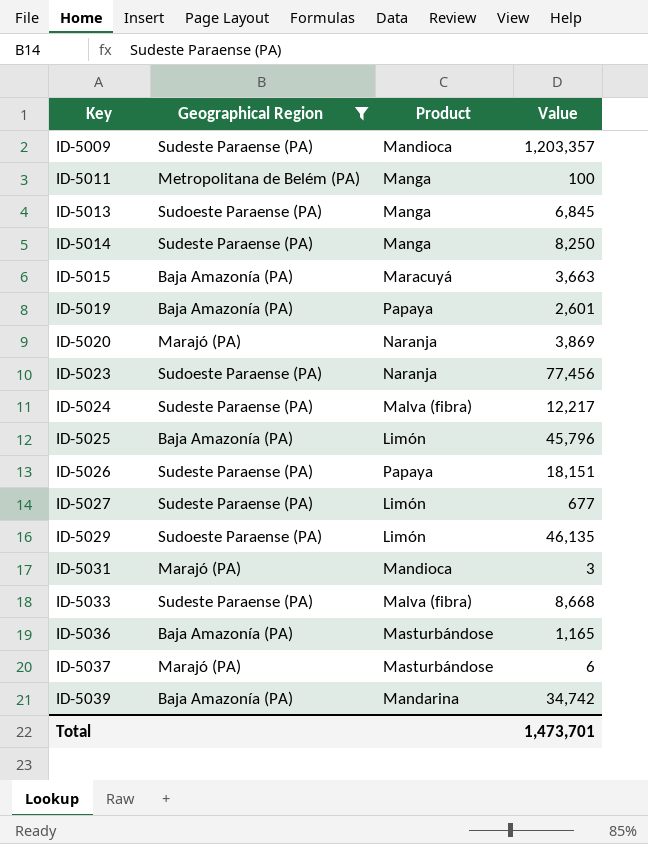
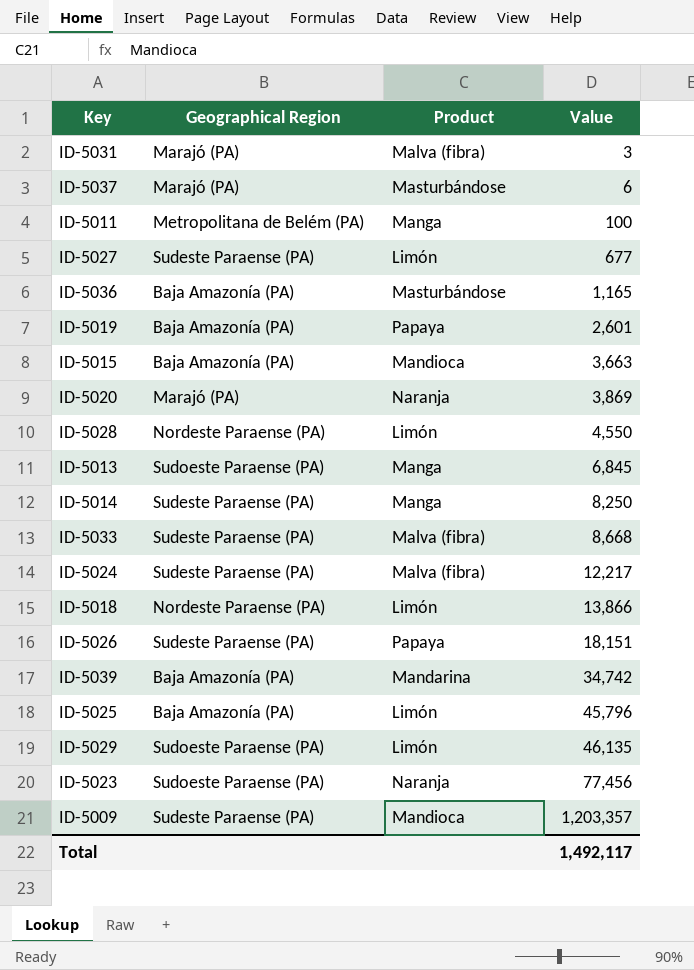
filter: Geographical Region != Nordeste Paraense (PA) -> none
row order: Key ascending -> Value ascending
ID-5031 | Product: Mandioca -> Malva (fibra)
ID-5015 | Product: Maracuyá -> Mandioca
Total | Value: 1,473,701 -> 1,492,117

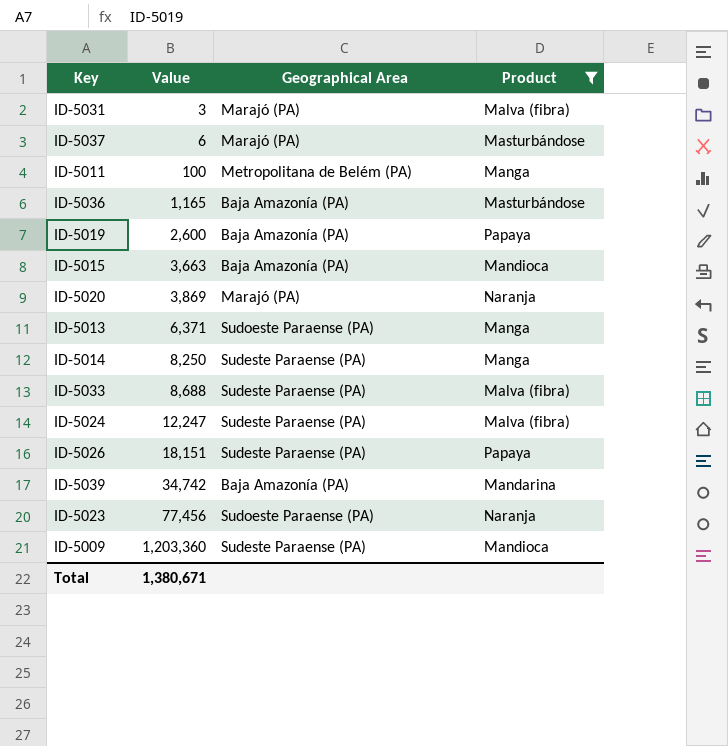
filter: none -> Product != Limón
column Value | position: 4 -> 2
column name: Geographical Region -> Geographical Area
ID-5019 | Value: 2,601 -> 2,600
ID-5013 | Value: 6,845 -> 6,371
ID-5033 | Value: 8,668 -> 8,688
ID-5024 | Value: 12,217 -> 12,247
ID-5009 | Value: 1,203,357 -> 1,203,360
Total | Value: 1,492,117 -> 1,380,671

